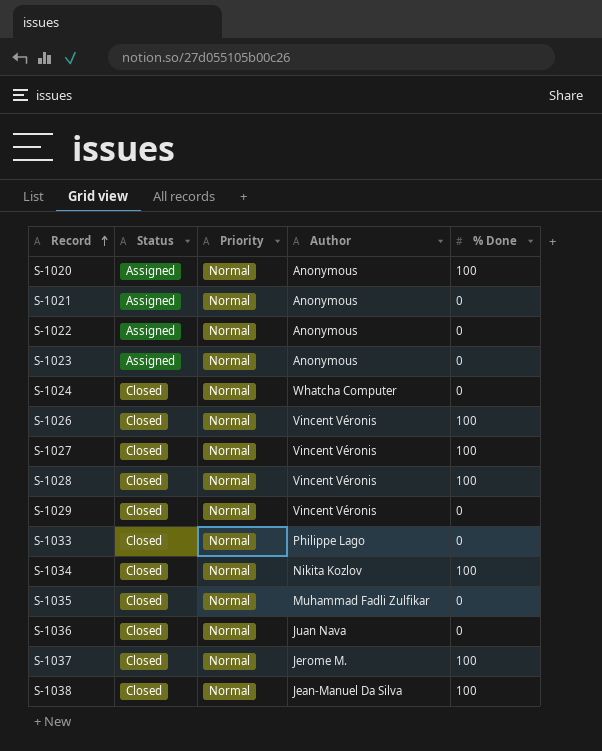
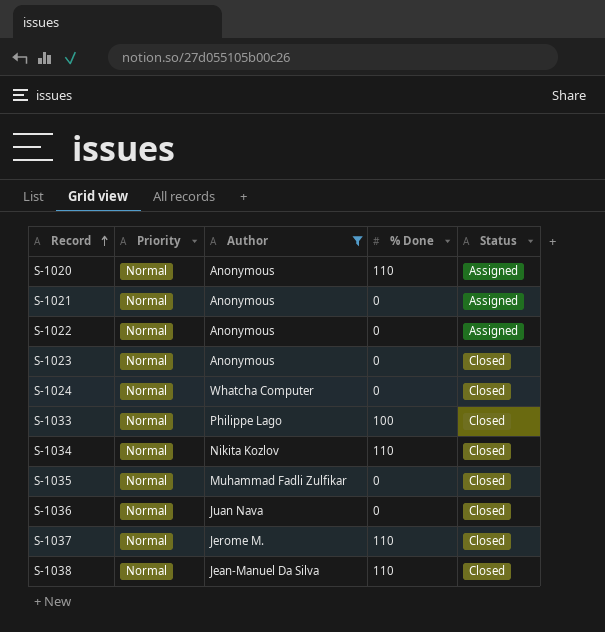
filter: none -> Author != Vincent Véronis
column Status | position: 2 -> 5
S-1020 | % Done: 100 -> 110
S-1023 | Status: Assigned -> Closed
S-1033 | % Done: 0 -> 100
S-1034 | % Done: 100 -> 110
S-1037 | % Done: 100 -> 110
S-1038 | % Done: 100 -> 110

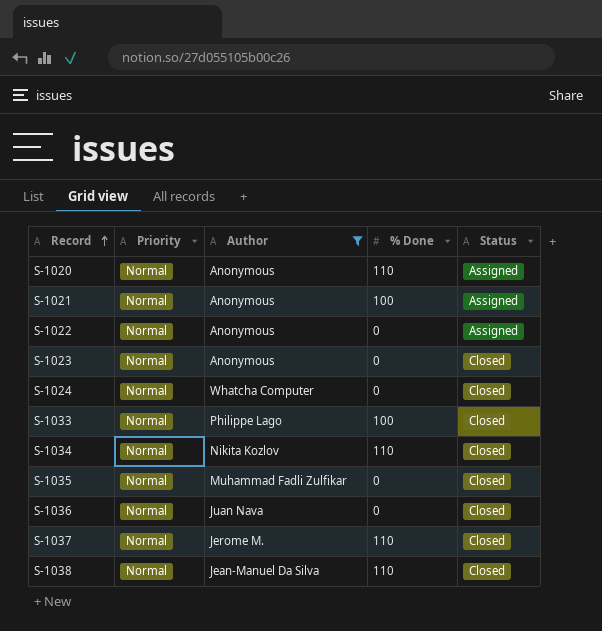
S-1021 | % Done: 0 -> 100

